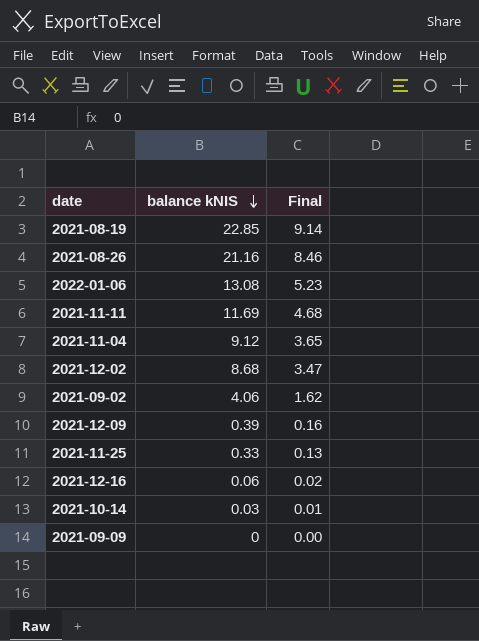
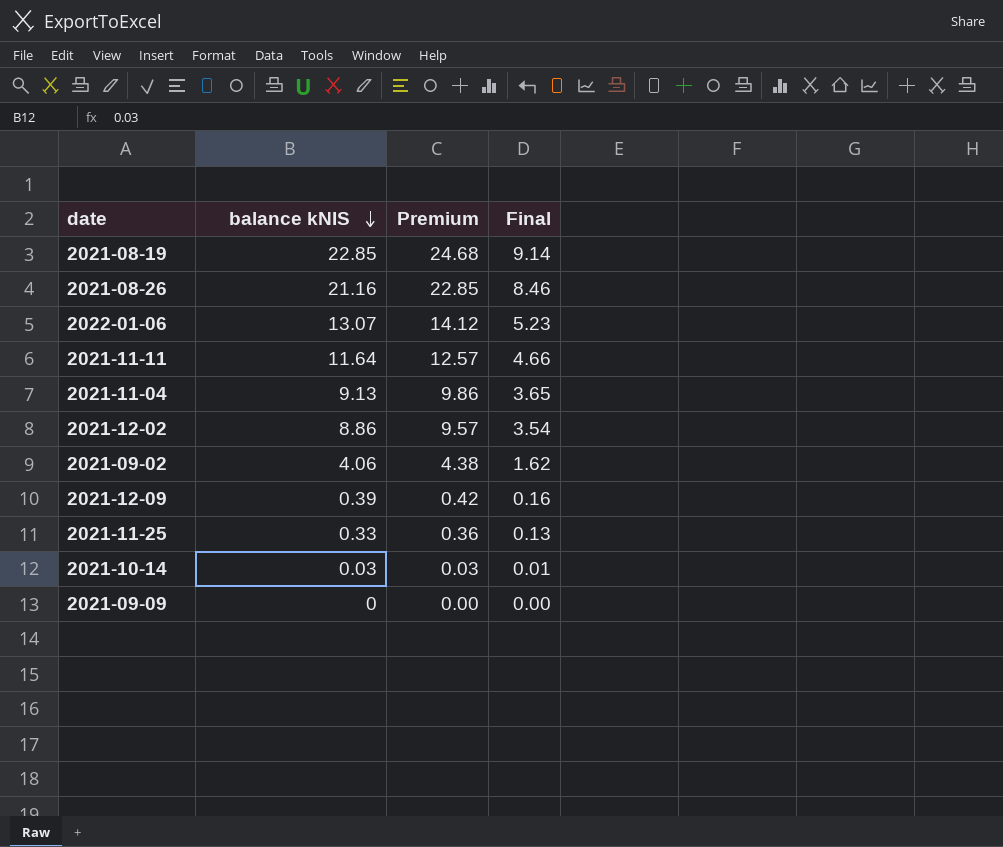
column Premium | formula: none -> [balance kNIS] * 1.08
row 2021-12-16: 0.06 | 0.02 -> none
2022-01-06 | balance kNIS: 13.08 -> 13.07
2021-11-11 | balance kNIS: 11.69 -> 11.64
2021-11-11 | Final: 4.68 -> 4.66
2021-11-04 | balance kNIS: 9.12 -> 9.13
2021-12-02 | balance kNIS: 8.68 -> 8.86
2021-12-02 | Final: 3.47 -> 3.54

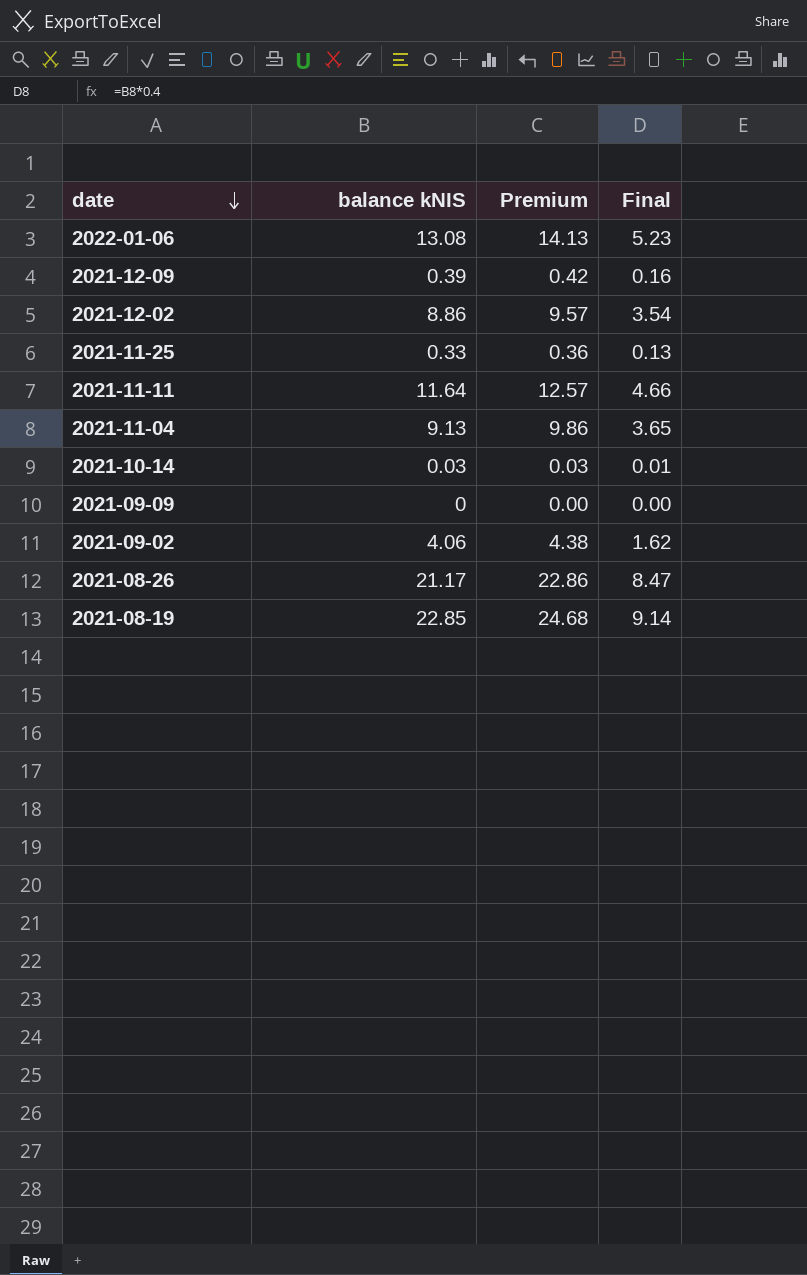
row order: balance kNIS descending -> date descending
2022-01-06 | balance kNIS: 13.07 -> 13.08
2022-01-06 | Premium: 14.12 -> 14.13
2021-08-26 | balance kNIS: 21.16 -> 21.17
2021-08-26 | Premium: 22.85 -> 22.86
2021-08-26 | Final: 8.46 -> 8.47

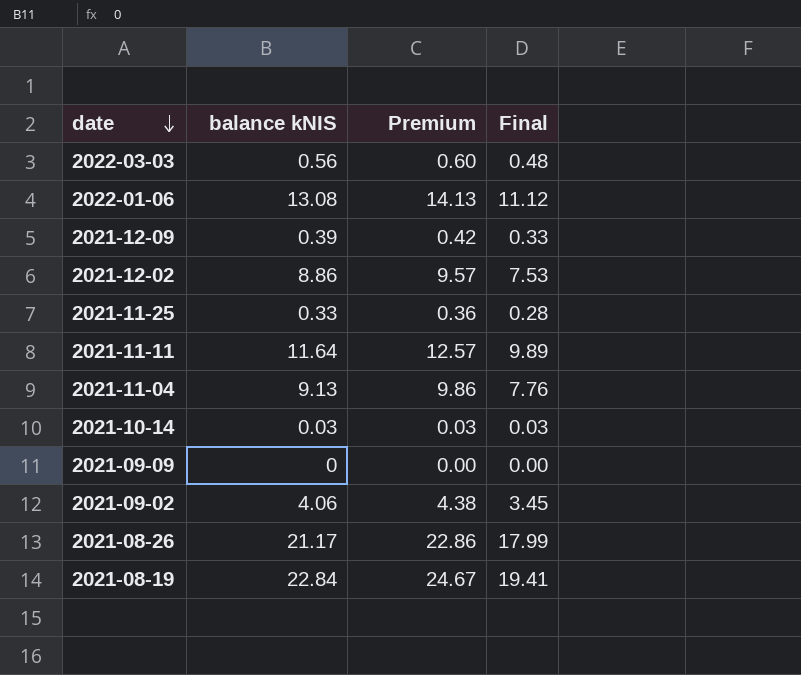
column Final | formula: [balance kNIS] * 0.4 -> [balance kNIS] * 0.85
row 2022-03-03: none -> 0.56 | 0.60 | 0.48
2021-08-19 | balance kNIS: 22.85 -> 22.84
2021-08-19 | Premium: 24.68 -> 24.67

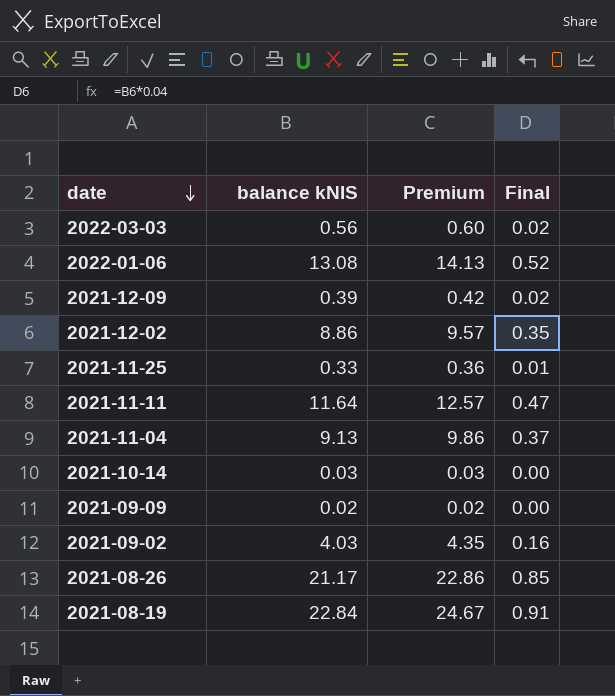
column Final | formula: [balance kNIS] * 0.85 -> [balance kNIS] * 0.04
2021-09-09 | balance kNIS: 0 -> 0.02
2021-09-09 | Premium: 0.00 -> 0.02
2021-09-02 | balance kNIS: 4.06 -> 4.03
2021-09-02 | Premium: 4.38 -> 4.35

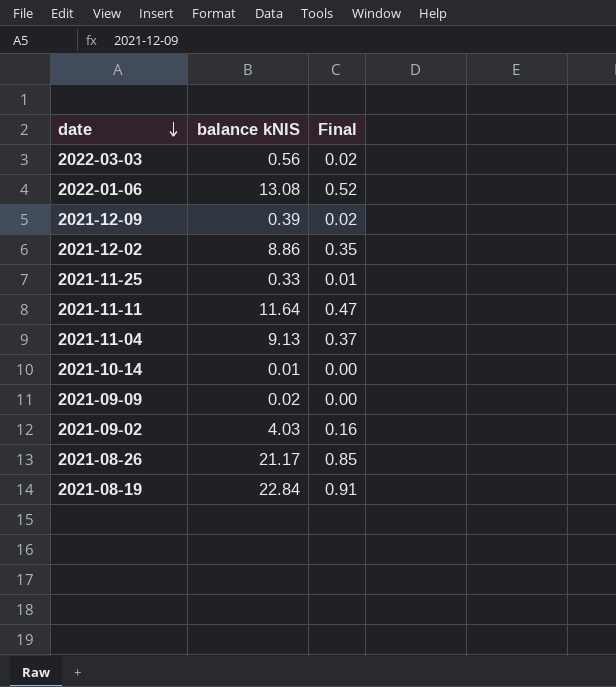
column Premium | formula: [balance kNIS] * 1.08 -> none
2021-10-14 | balance kNIS: 0.03 -> 0.01

